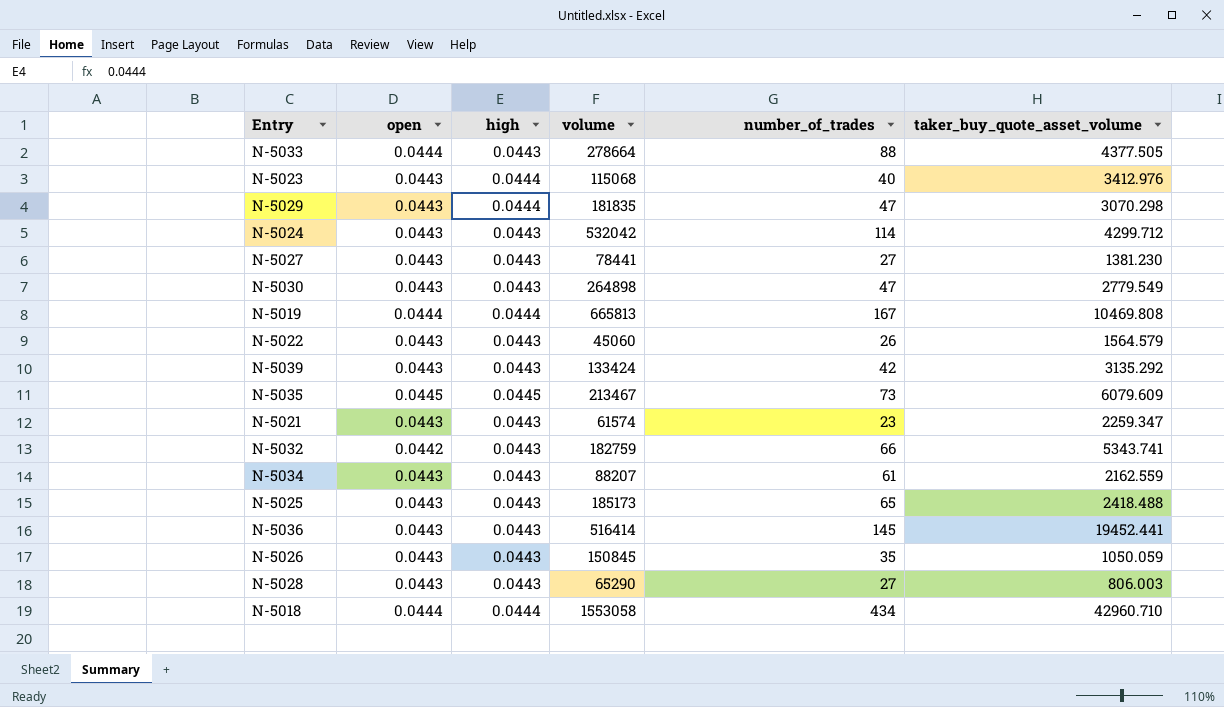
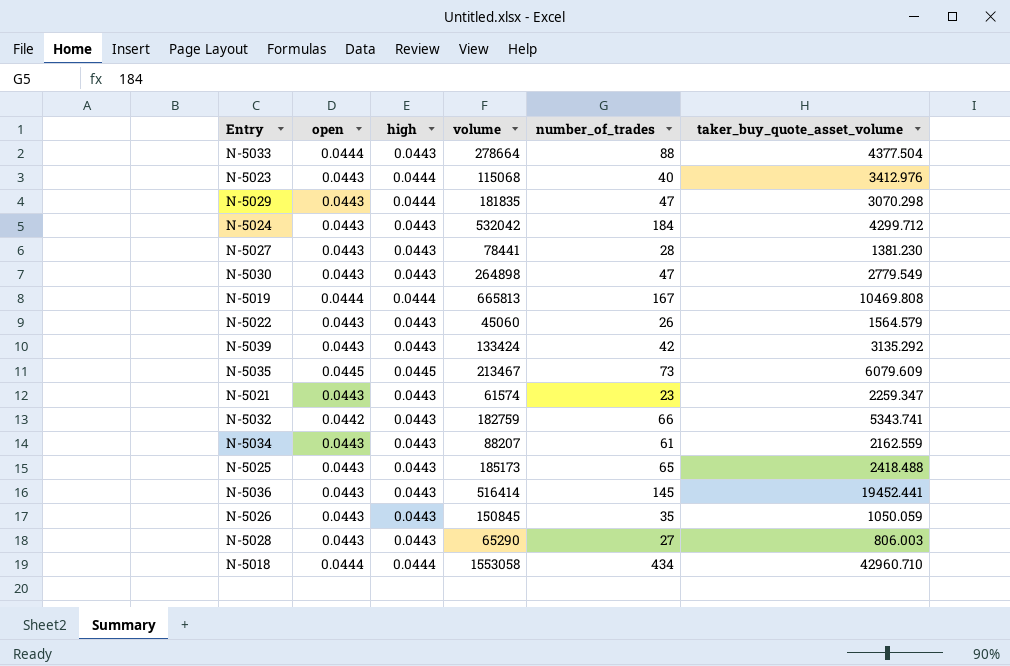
N-5033 | taker_buy_quote_asset_volume: 4377.505 -> 4377.504
N-5024 | number_of_trades: 114 -> 184
N-5027 | number_of_trades: 27 -> 28

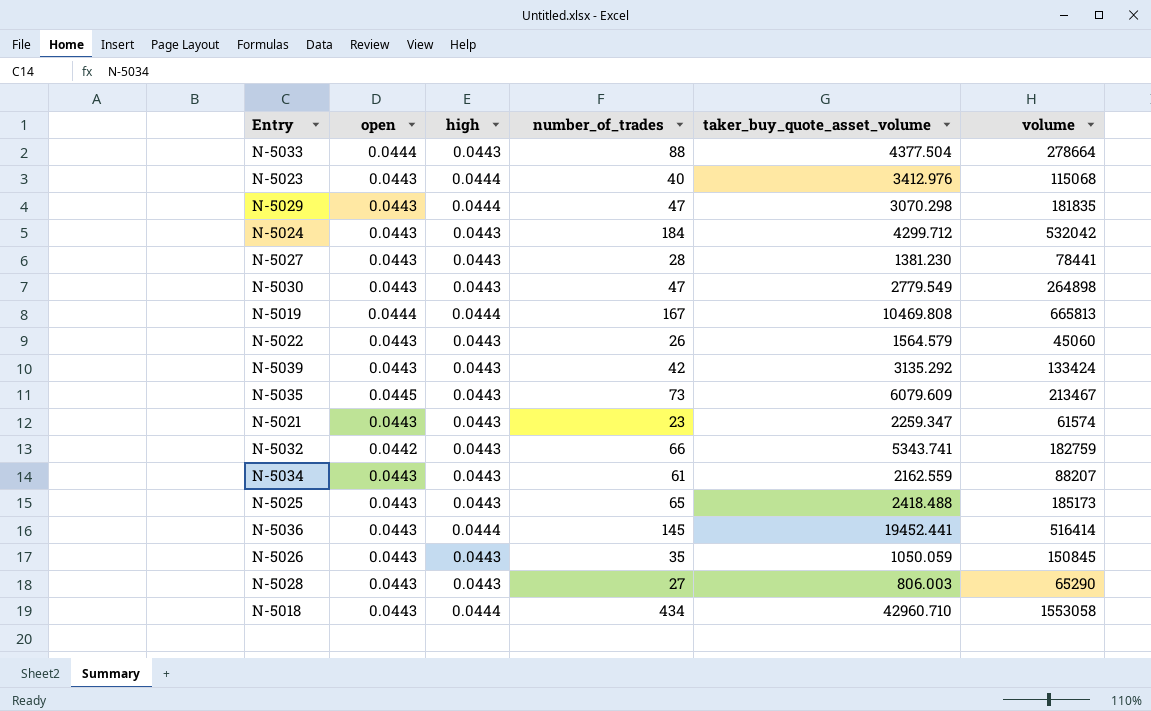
column volume | position: 4 -> 6
N-5035 | high: 0.0445 -> 0.0443
N-5036 | high: 0.0443 -> 0.0444
N-5018 | open: 0.0444 -> 0.0443

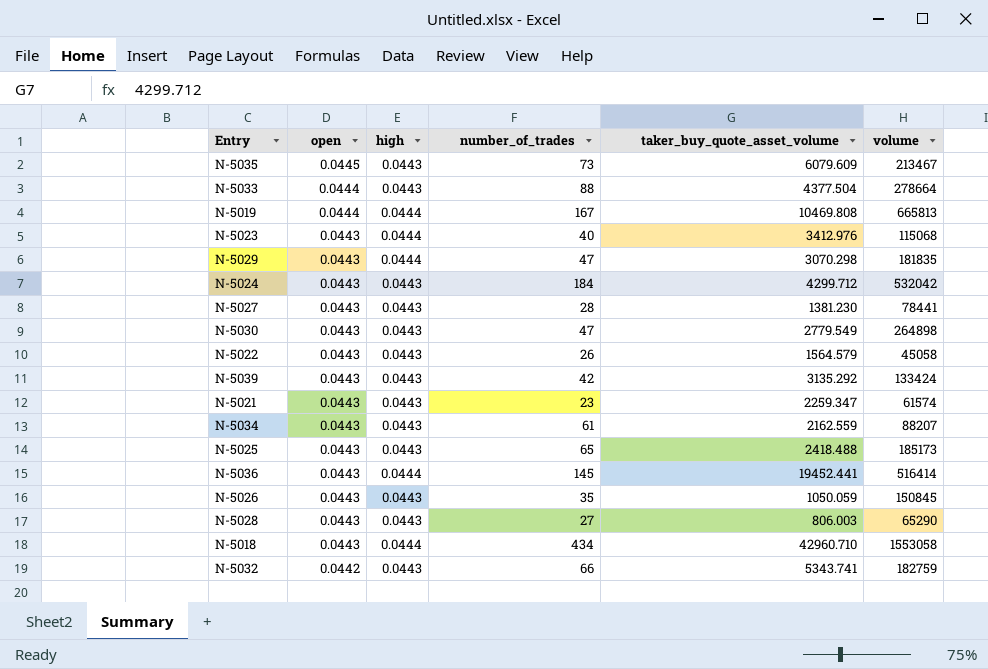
row order: none -> open descending
N-5022 | volume: 45060 -> 45058

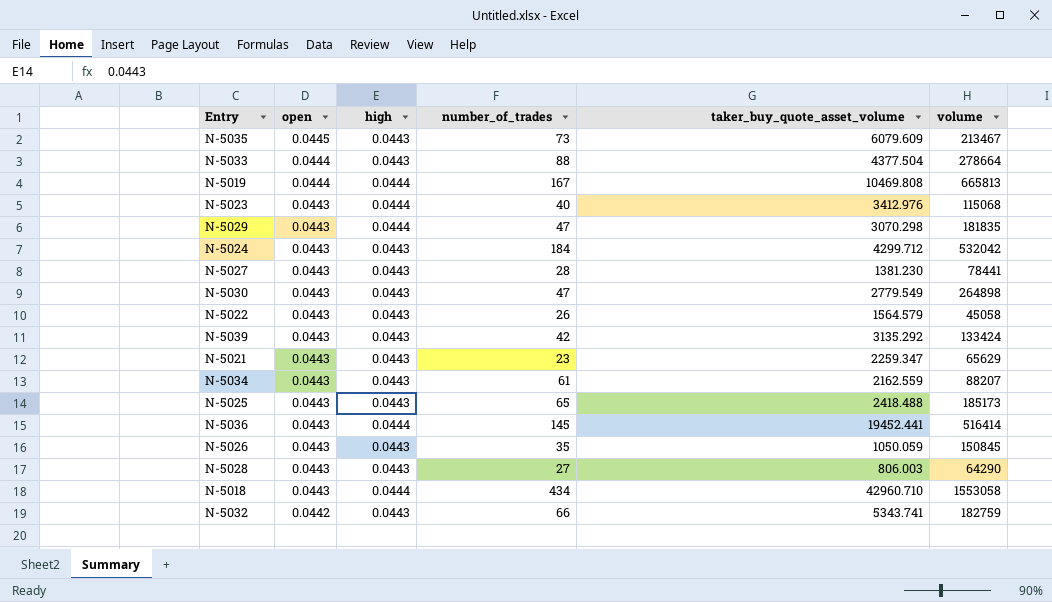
N-5021 | volume: 61574 -> 65629
N-5028 | volume: 65290 -> 64290

